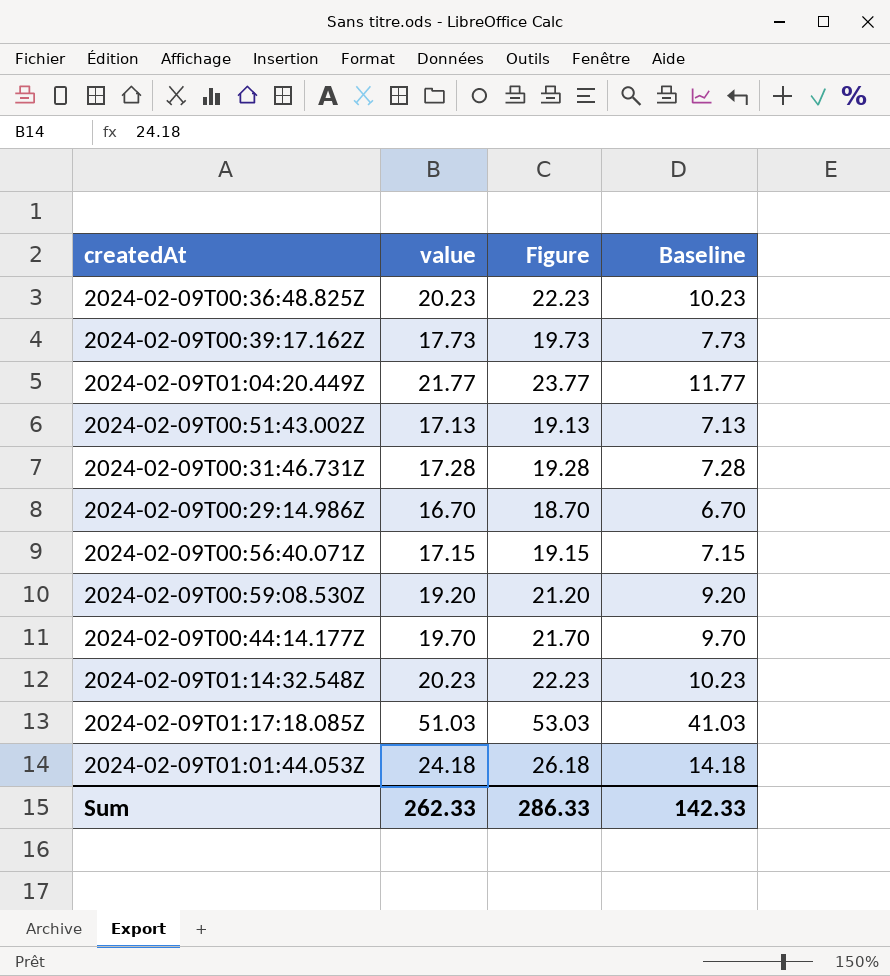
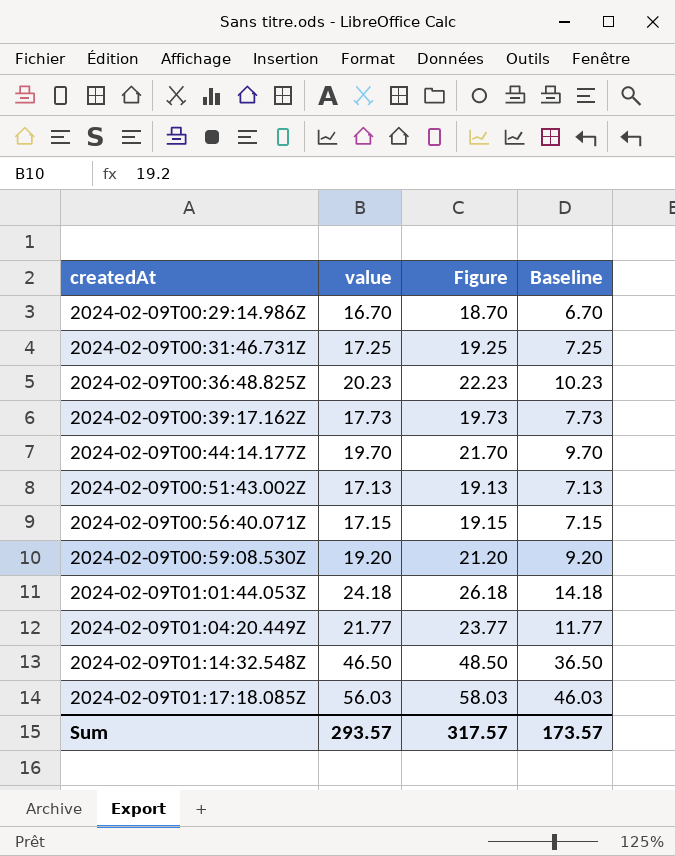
row order: none -> createdAt ascending
2024-02-09T00:31:46.731Z | value: 17.28 -> 17.25
2024-02-09T00:31:46.731Z | Figure: 19.28 -> 19.25
2024-02-09T00:31:46.731Z | Baseline: 7.28 -> 7.25
2024-02-09T01:14:32.548Z | value: 20.23 -> 46.50
2024-02-09T01:14:32.548Z | Figure: 22.23 -> 48.50
2024-02-09T01:14:32.548Z | Baseline: 10.23 -> 36.50
2024-02-09T01:17:18.085Z | value: 51.03 -> 56.03
2024-02-09T01:17:18.085Z | Figure: 53.03 -> 58.03
2024-02-09T01:17:18.085Z | Baseline: 41.03 -> 46.03
Sum | value: 262.33 -> 293.57
Sum | Figure: 286.33 -> 317.57
Sum | Baseline: 142.33 -> 173.57

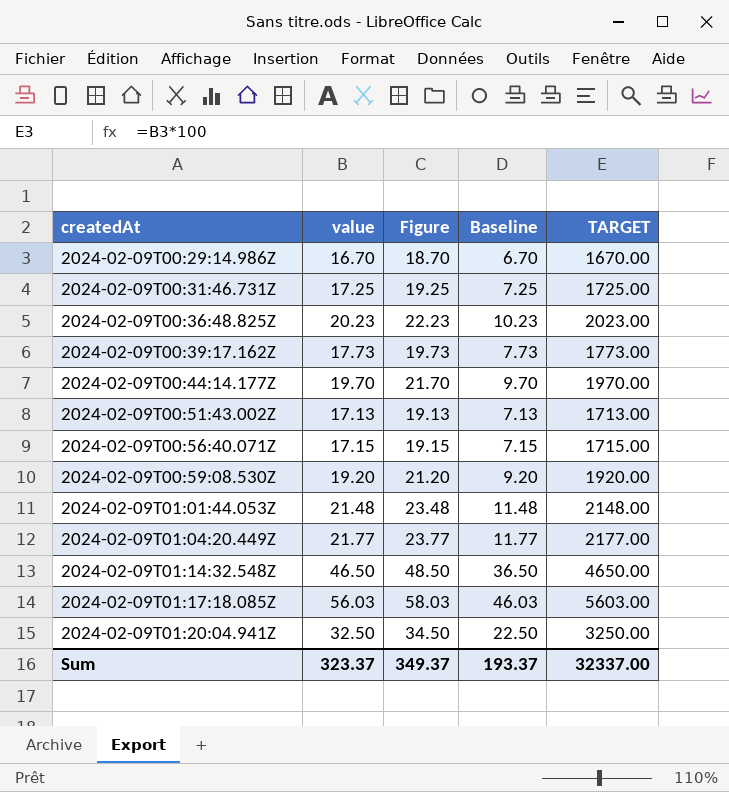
column TARGET | formula: none -> [value] * 100
2024-02-09T01:01:44.053Z | value: 24.18 -> 21.48
2024-02-09T01:01:44.053Z | Figure: 26.18 -> 23.48
2024-02-09T01:01:44.053Z | Baseline: 14.18 -> 11.48
row 2024-02-09T01:20:04.941Z: none -> 32.50 | 34.50 | 22.50 | 3250.00
Sum | value: 293.57 -> 323.37
Sum | Figure: 317.57 -> 349.37
Sum | Baseline: 173.57 -> 193.37

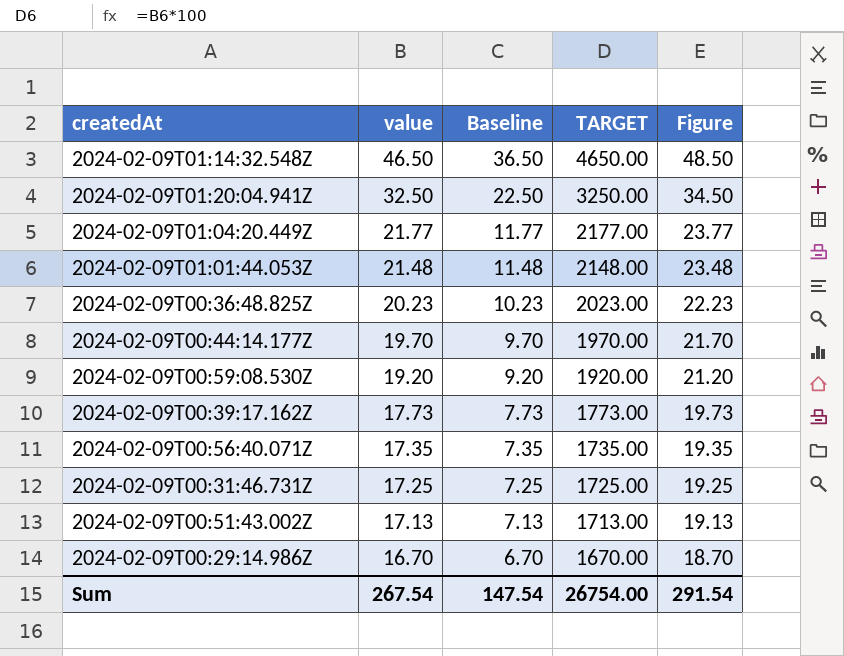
row order: createdAt ascending -> value descending
column Figure | position: 3 -> 5
row 2024-02-09T01:17:18.085Z: 56.03 | 58.03 | 46.03 | 5603.00 -> none
2024-02-09T00:56:40.071Z | value: 17.15 -> 17.35
2024-02-09T00:56:40.071Z | Baseline: 7.15 -> 7.35
2024-02-09T00:56:40.071Z | TARGET: 1715.00 -> 1735.00
2024-02-09T00:56:40.071Z | Figure: 19.15 -> 19.35
Sum | value: 323.37 -> 267.54
Sum | Baseline: 193.37 -> 147.54
Sum | TARGET: 32337.00 -> 26754.00
Sum | Figure: 349.37 -> 291.54

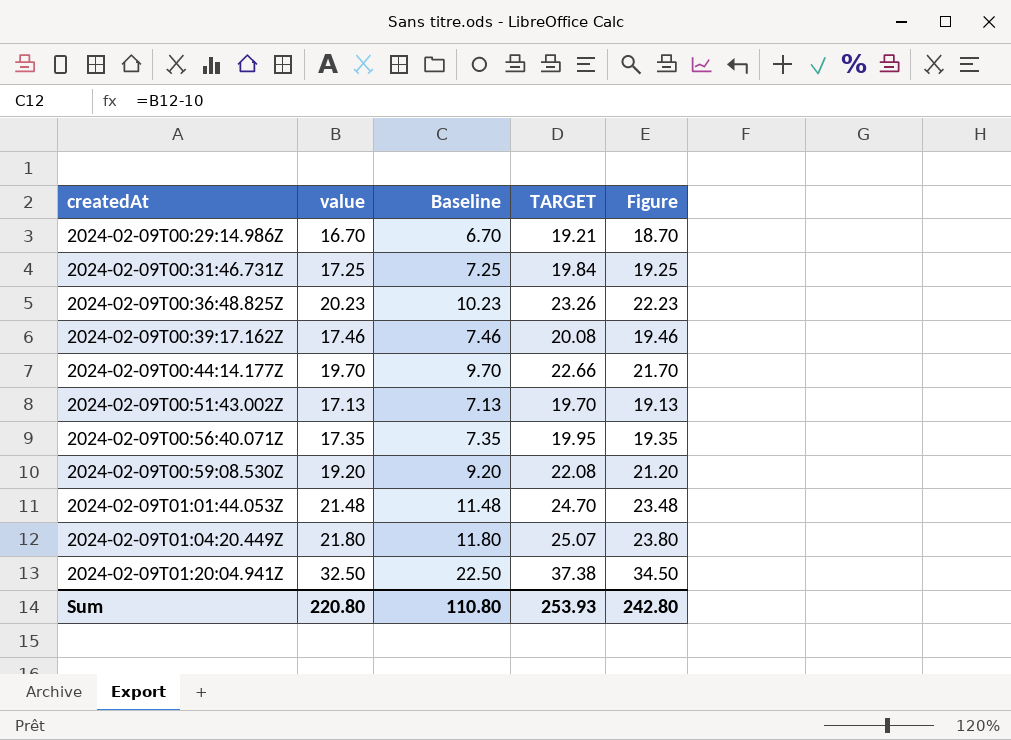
row order: value descending -> createdAt ascending
column TARGET | formula: [value] * 100 -> [value] * 1.15
row 2024-02-09T01:14:32.548Z: 46.50 | 36.50 | 4650.00 | 48.50 -> none
2024-02-09T00:39:17.162Z | value: 17.73 -> 17.46
2024-02-09T00:39:17.162Z | Baseline: 7.73 -> 7.46
2024-02-09T00:39:17.162Z | Figure: 19.73 -> 19.46
2024-02-09T01:04:20.449Z | value: 21.77 -> 21.80
2024-02-09T01:04:20.449Z | Baseline: 11.77 -> 11.80
2024-02-09T01:04:20.449Z | Figure: 23.77 -> 23.80
Sum | value: 267.54 -> 220.80
Sum | Baseline: 147.54 -> 110.80
Sum | TARGET: 26754.00 -> 253.93
Sum | Figure: 291.54 -> 242.80

